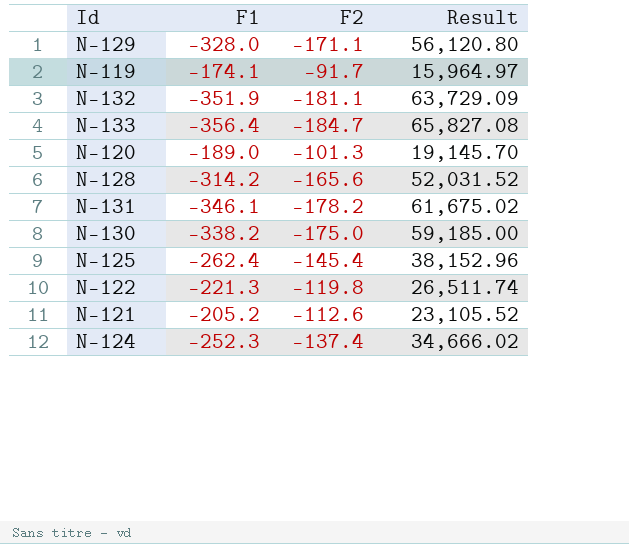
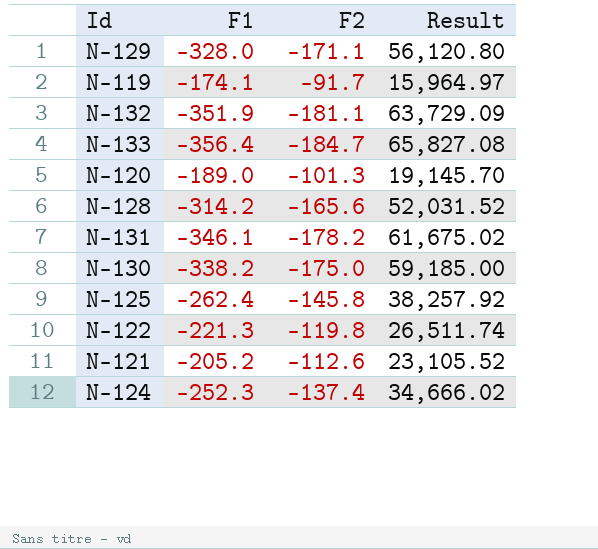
N-125 | F2: -145.4 -> -145.8
N-125 | Result: 38,152.96 -> 38,257.92

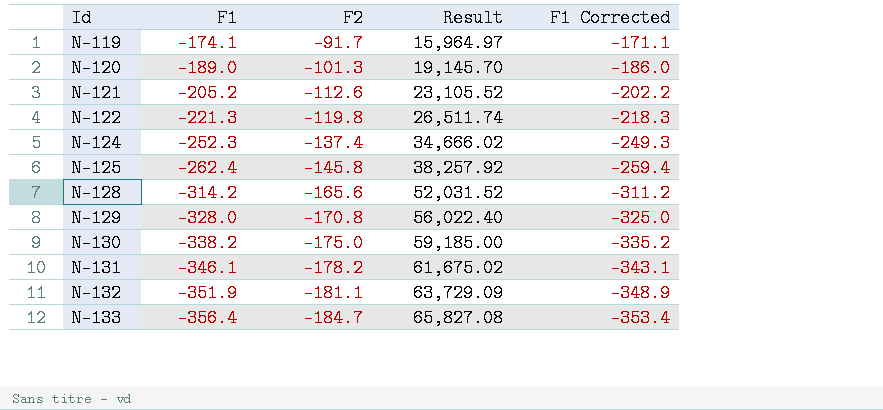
row order: none -> Id ascending
column F1 Corrected | formula: none -> [F1] + 3
N-129 | F2: -171.1 -> -170.8
N-129 | Result: 56,120.80 -> 56,022.40

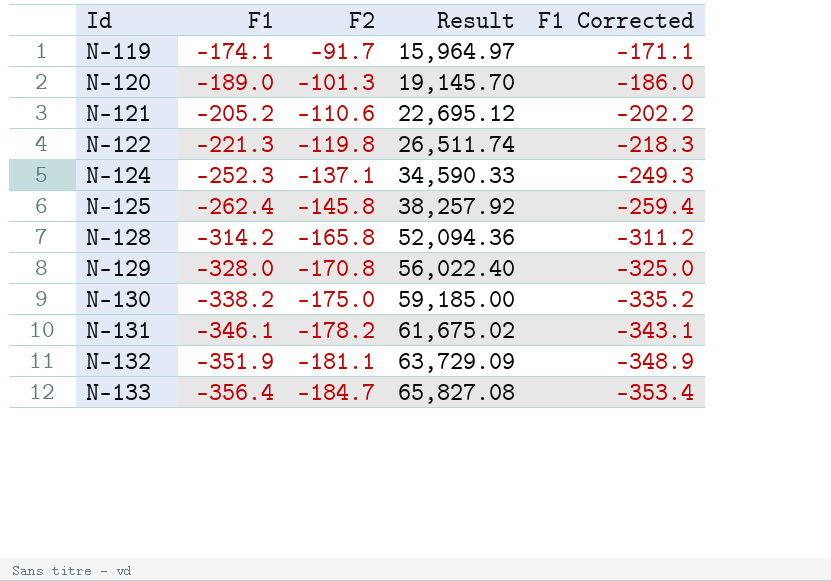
N-121 | F2: -112.6 -> -110.6
N-121 | Result: 23,105.52 -> 22,695.12
N-124 | F2: -137.4 -> -137.1
N-124 | Result: 34,666.02 -> 34,590.33
N-128 | F2: -165.6 -> -165.8
N-128 | Result: 52,031.52 -> 52,094.36

